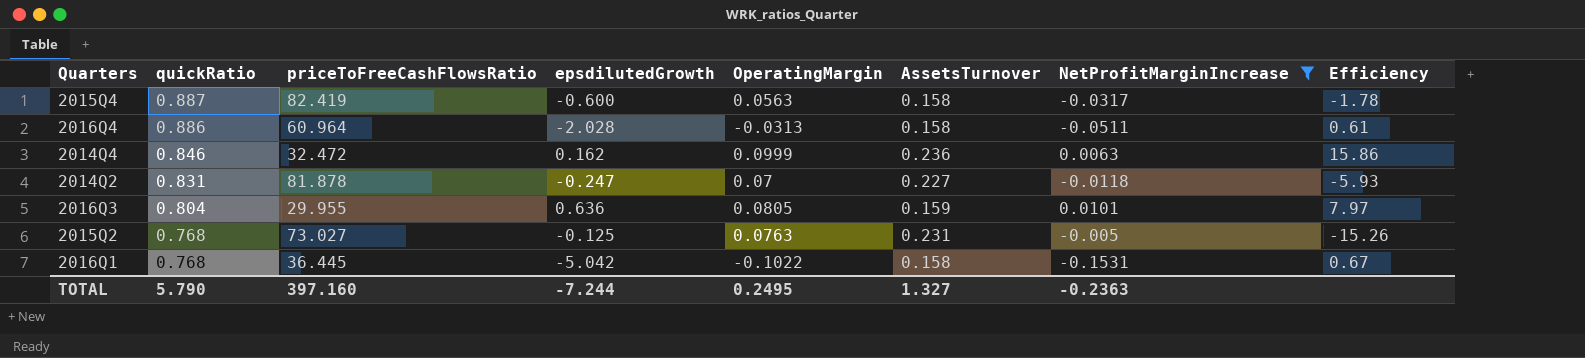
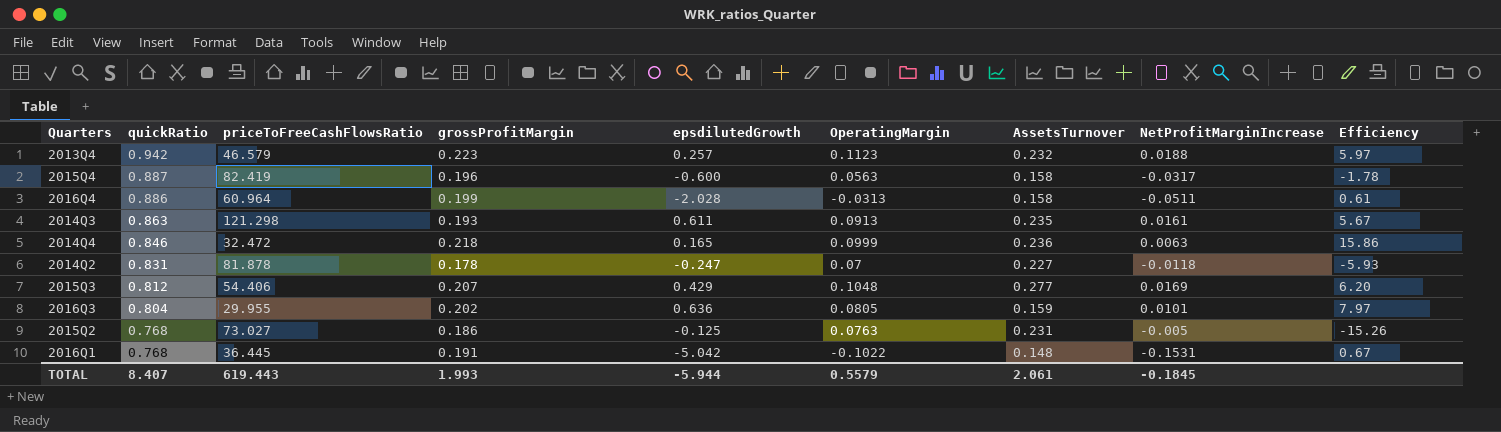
filter: NetProfitMarginIncrease <= 0.0101 -> none
column grossProfitMargin | position: none -> 4
2014Q4 | epsdilutedGrowth: 0.162 -> 0.165
2016Q1 | AssetsTurnover: 0.158 -> 0.148
TOTAL | quickRatio: 5.790 -> 8.407
TOTAL | priceToFreeCashFlowsRatio: 397.160 -> 619.443
TOTAL | epsdilutedGrowth: -7.244 -> -5.944
TOTAL | OperatingMargin: 0.2495 -> 0.5579
TOTAL | AssetsTurnover: 1.327 -> 2.061
TOTAL | NetProfitMarginIncrease: -0.2363 -> -0.1845

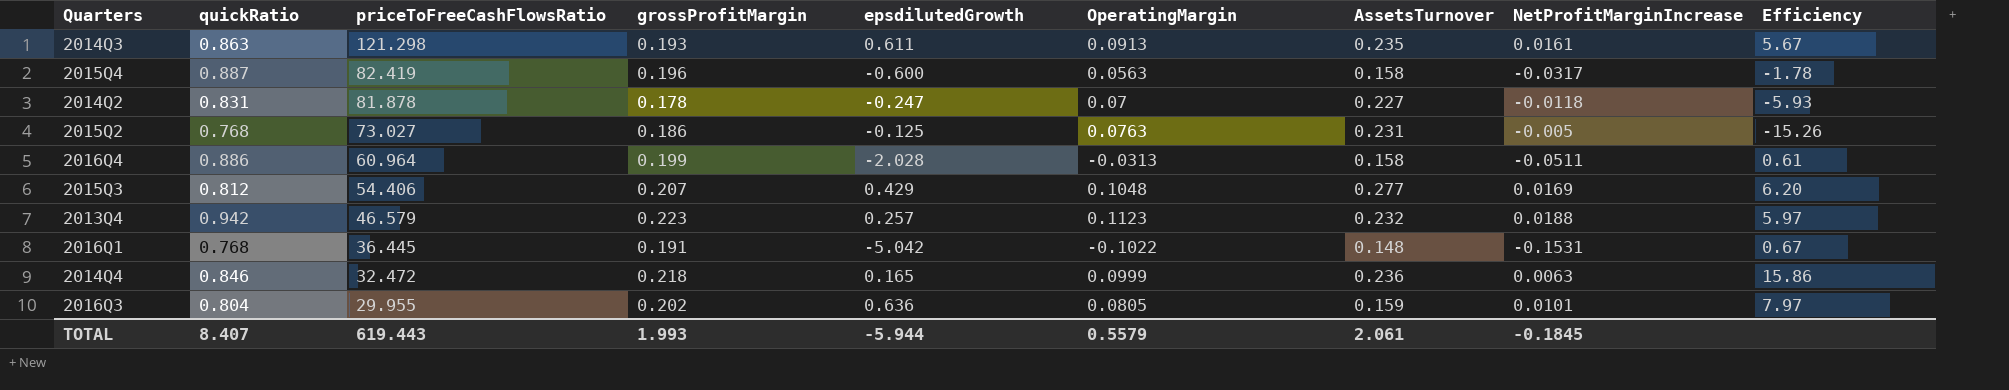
row order: quickRatio descending -> priceToFreeCashFlowsRatio descending

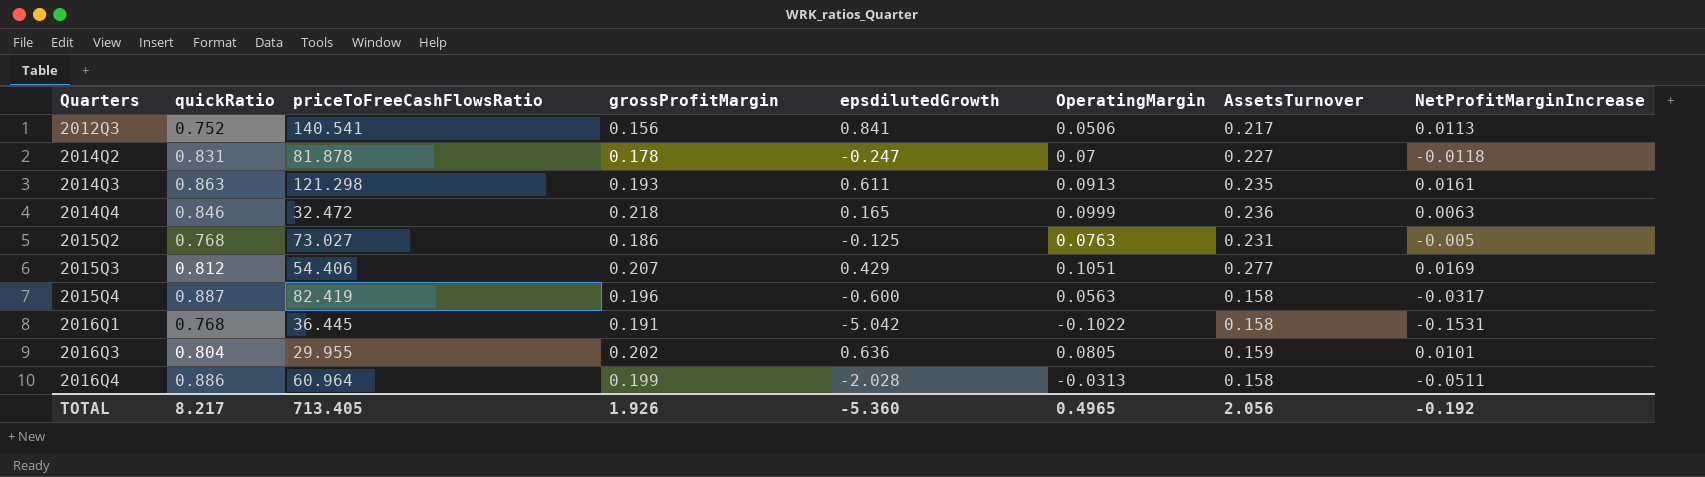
row order: priceToFreeCashFlowsRatio descending -> Quarters ascending
column Efficiency | formula: [OperatingMargin] / [NetProfitMarginIncrease] -> none
row 2013Q4: 0.942 | 46.579 | 0.223 | 0.257 | 0.1123 | 0.232 | 0.0188 | 5.97 -> none
row 2012Q3: none -> 0.752 | 140.541 | 0.156 | 0.841 | 0.0506 | 0.217 | 0.0113
2015Q3 | OperatingMargin: 0.1048 -> 0.1051
2016Q1 | AssetsTurnover: 0.148 -> 0.158
TOTAL | quickRatio: 8.407 -> 8.217
TOTAL | priceToFreeCashFlowsRatio: 619.443 -> 713.405
TOTAL | grossProfitMargin: 1.993 -> 1.926
TOTAL | epsdilutedGrowth: -5.944 -> -5.360
TOTAL | OperatingMargin: 0.5579 -> 0.4965
TOTAL | AssetsTurnover: 2.061 -> 2.056
TOTAL | NetProfitMarginIncrease: -0.1845 -> -0.192

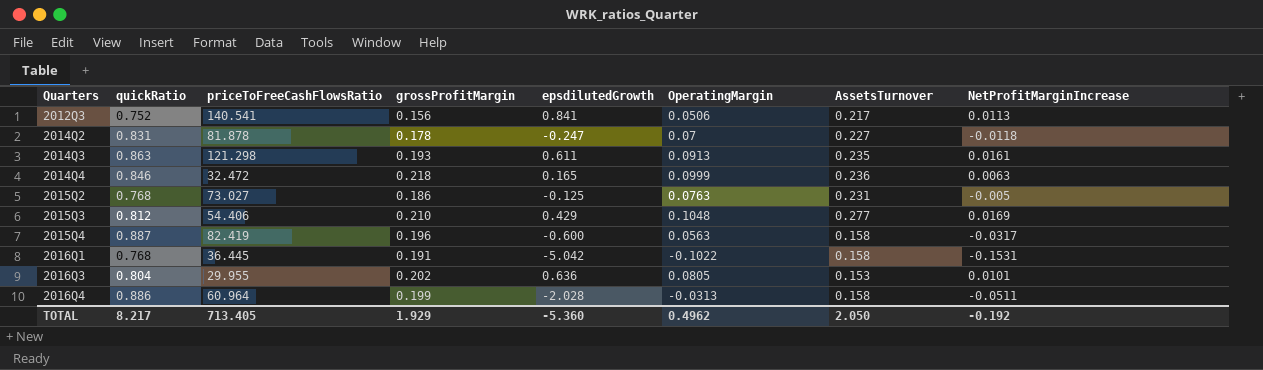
2015Q3 | grossProfitMargin: 0.207 -> 0.210
2015Q3 | OperatingMargin: 0.1051 -> 0.1048
2016Q3 | AssetsTurnover: 0.159 -> 0.153
TOTAL | grossProfitMargin: 1.926 -> 1.929
TOTAL | OperatingMargin: 0.4965 -> 0.4962
TOTAL | AssetsTurnover: 2.056 -> 2.050

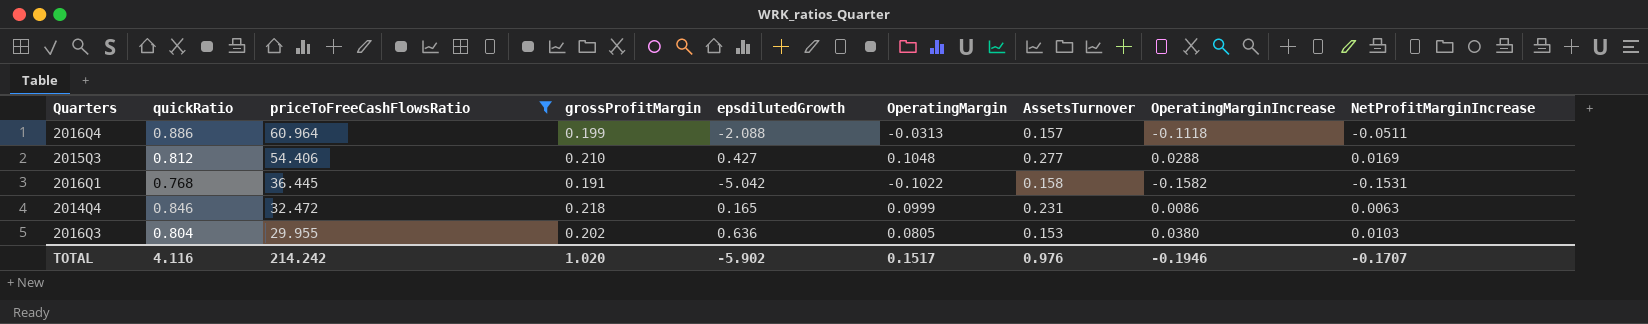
filter: none -> priceToFreeCashFlowsRatio <= 60.964
row order: Quarters ascending -> priceToFreeCashFlowsRatio descending
column OperatingMarginIncrease | position: none -> 8
2016Q4 | epsdilutedGrowth: -2.028 -> -2.088
2016Q4 | AssetsTurnover: 0.158 -> 0.157
2015Q3 | epsdilutedGrowth: 0.429 -> 0.427
2014Q4 | AssetsTurnover: 0.236 -> 0.231
2016Q3 | NetProfitMarginIncrease: 0.0101 -> 0.0103
TOTAL | quickRatio: 8.217 -> 4.116
TOTAL | priceToFreeCashFlowsRatio: 713.405 -> 214.242
TOTAL | grossProfitMargin: 1.929 -> 1.020
TOTAL | epsdilutedGrowth: -5.360 -> -5.902
TOTAL | OperatingMargin: 0.4962 -> 0.1517
TOTAL | AssetsTurnover: 2.050 -> 0.976
TOTAL | NetProfitMarginIncrease: -0.192 -> -0.1707

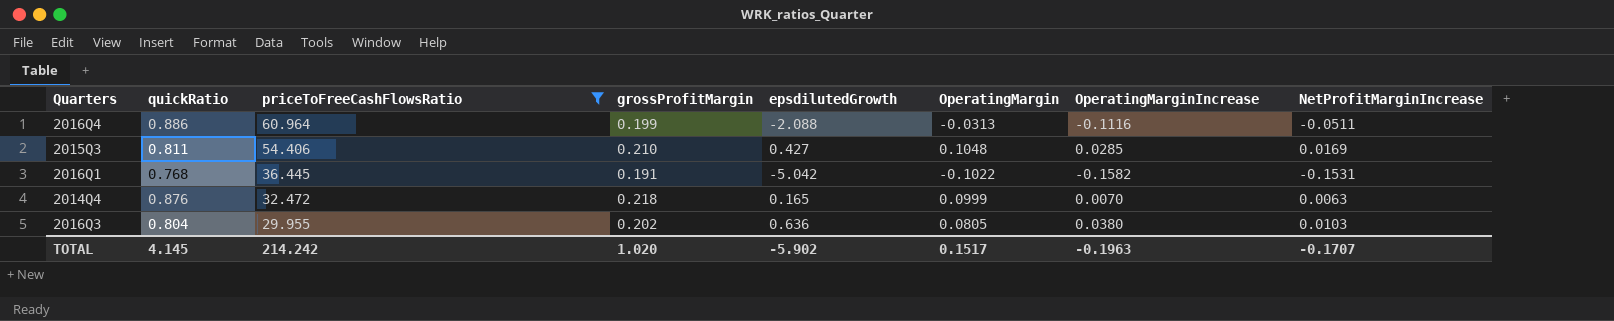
column AssetsTurnover | position: 7 -> none
2016Q4 | OperatingMarginIncrease: -0.1118 -> -0.1116
2015Q3 | quickRatio: 0.812 -> 0.811
2015Q3 | OperatingMarginIncrease: 0.0288 -> 0.0285
2014Q4 | quickRatio: 0.846 -> 0.876
2014Q4 | OperatingMarginIncrease: 0.0086 -> 0.0070
TOTAL | quickRatio: 4.116 -> 4.145
TOTAL | OperatingMarginIncrease: -0.1946 -> -0.1963

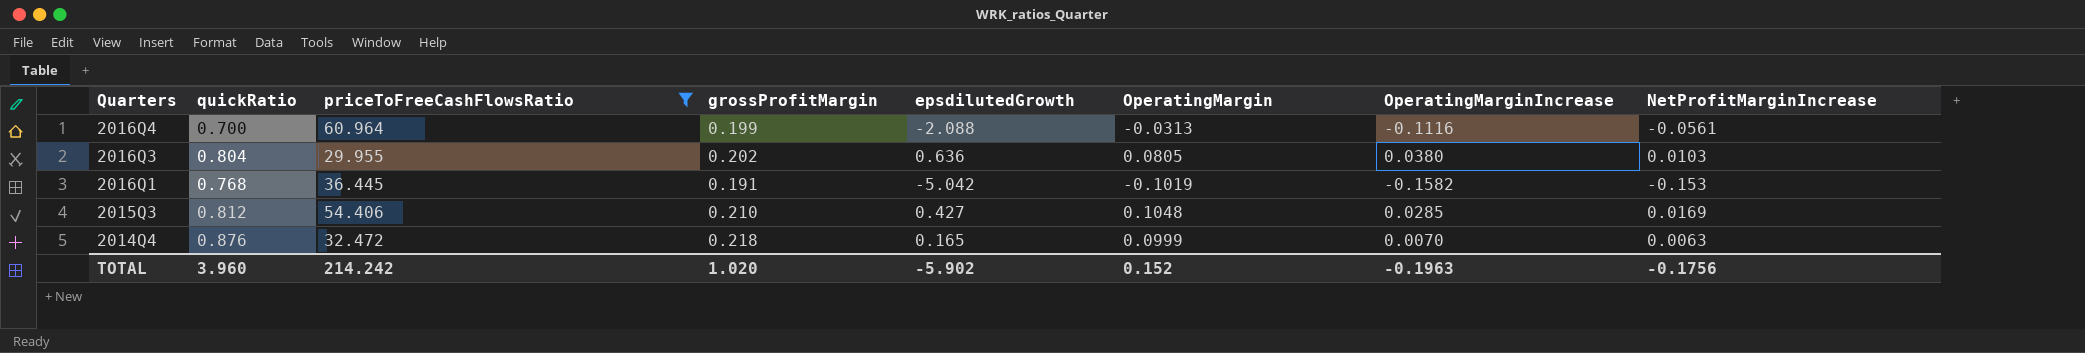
row order: priceToFreeCashFlowsRatio descending -> Quarters descending
2016Q4 | quickRatio: 0.886 -> 0.700
2016Q4 | NetProfitMarginIncrease: -0.0511 -> -0.0561
2016Q1 | OperatingMargin: -0.1022 -> -0.1019
2016Q1 | NetProfitMarginIncrease: -0.1531 -> -0.153
2015Q3 | quickRatio: 0.811 -> 0.812
TOTAL | quickRatio: 4.145 -> 3.960
TOTAL | OperatingMargin: 0.1517 -> 0.152
TOTAL | NetProfitMarginIncrease: -0.1707 -> -0.1756

